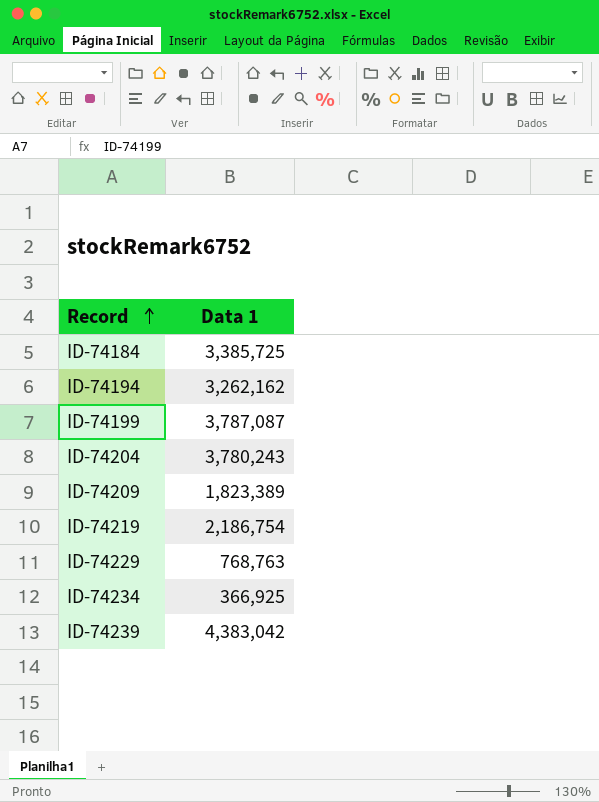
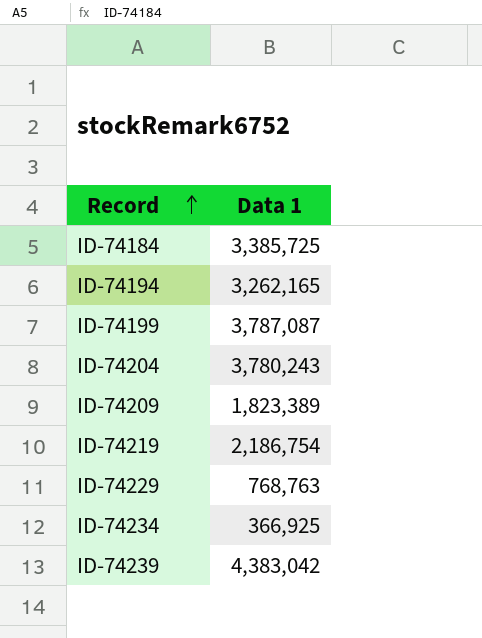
ID-74194 | Data 1: 3,262,162 -> 3,262,165

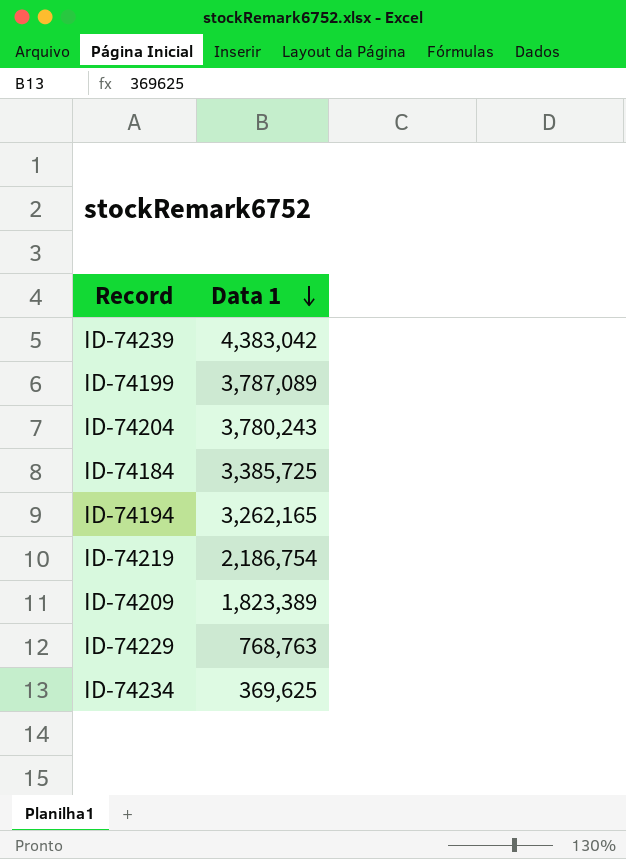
row order: Record ascending -> Data 1 descending
ID-74199 | Data 1: 3,787,087 -> 3,787,089
ID-74234 | Data 1: 366,925 -> 369,625

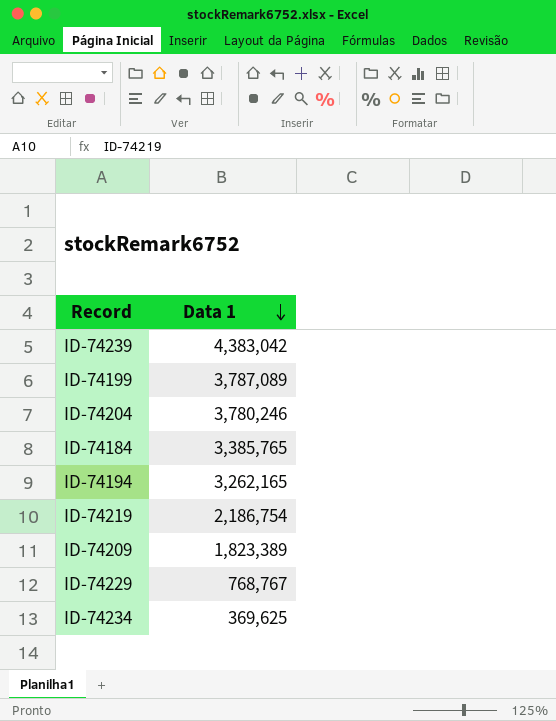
ID-74204 | Data 1: 3,780,243 -> 3,780,246
ID-74184 | Data 1: 3,385,725 -> 3,385,765
ID-74229 | Data 1: 768,763 -> 768,767

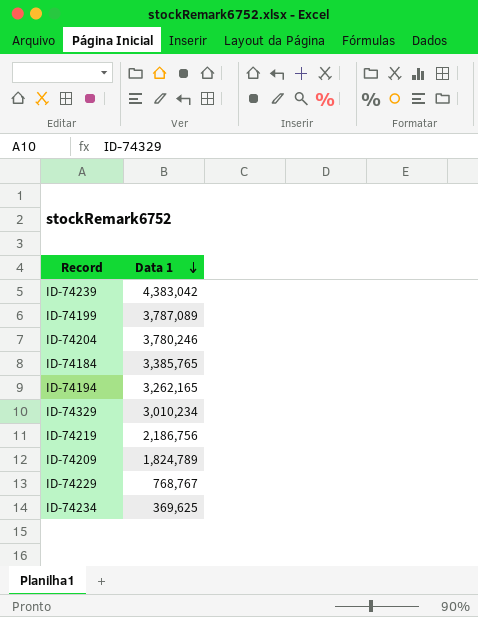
row ID-74329: none -> 3,010,234
ID-74219 | Data 1: 2,186,754 -> 2,186,756
ID-74209 | Data 1: 1,823,389 -> 1,824,789

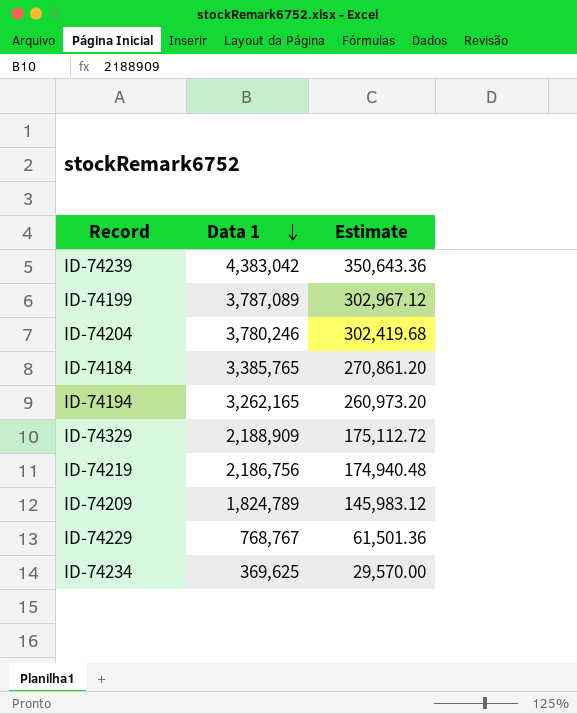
column Estimate | formula: none -> [Data 1] * 0.08
ID-74329 | Data 1: 3,010,234 -> 2,188,909

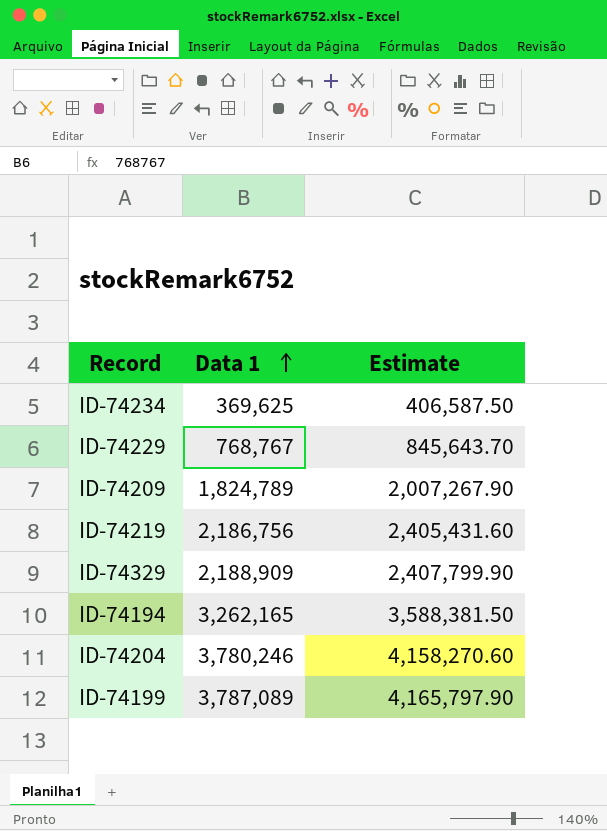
row order: Data 1 descending -> Data 1 ascending
column Estimate | formula: [Data 1] * 0.08 -> [Data 1] * 1.1
row ID-74239: 4,383,042 | 350,643.36 -> none
row ID-74184: 3,385,765 | 270,861.20 -> none

